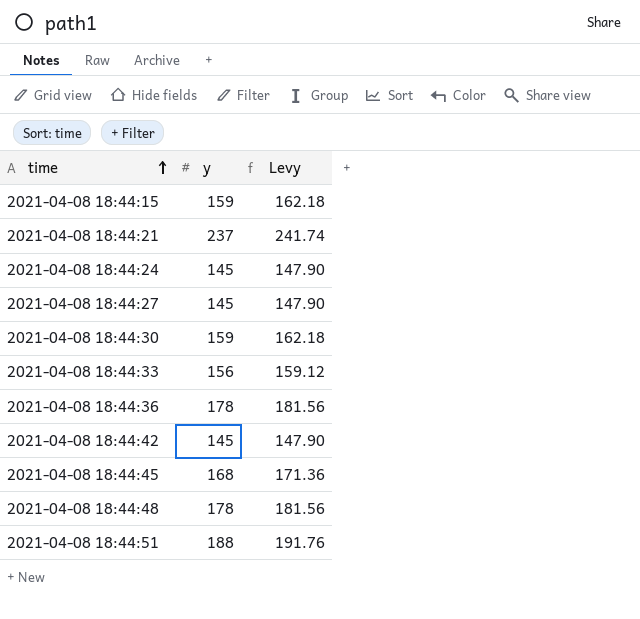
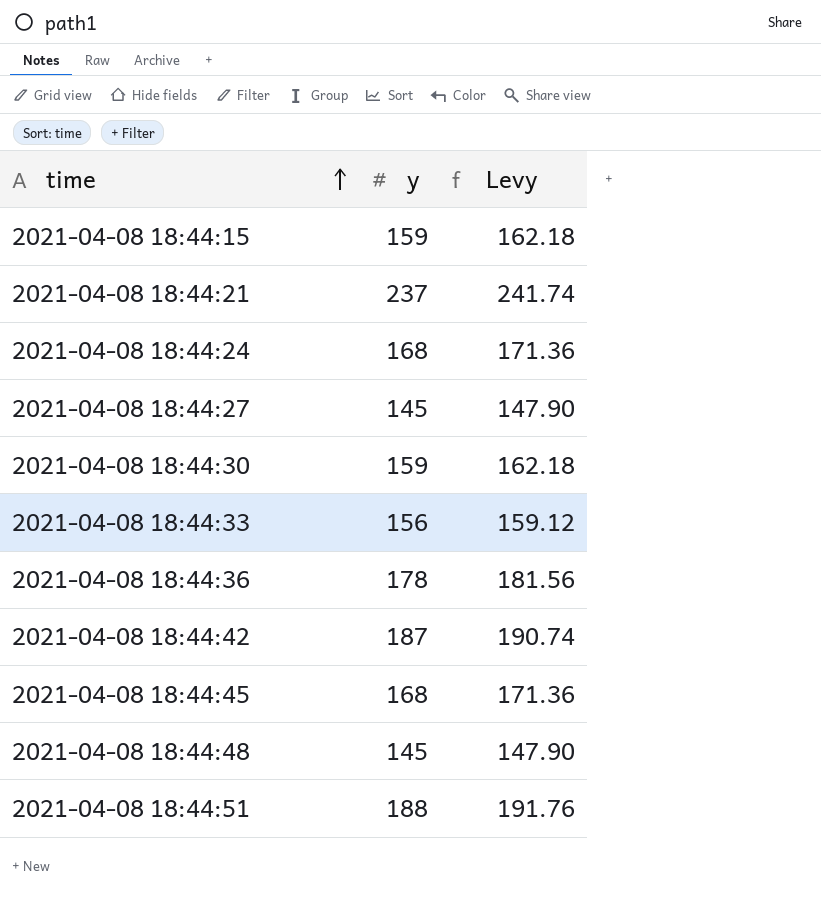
2021-04-08 18:44:24 | y: 145 -> 168
2021-04-08 18:44:24 | Levy: 147.90 -> 171.36
2021-04-08 18:44:42 | y: 145 -> 187
2021-04-08 18:44:42 | Levy: 147.90 -> 190.74
2021-04-08 18:44:48 | y: 178 -> 145
2021-04-08 18:44:48 | Levy: 181.56 -> 147.90

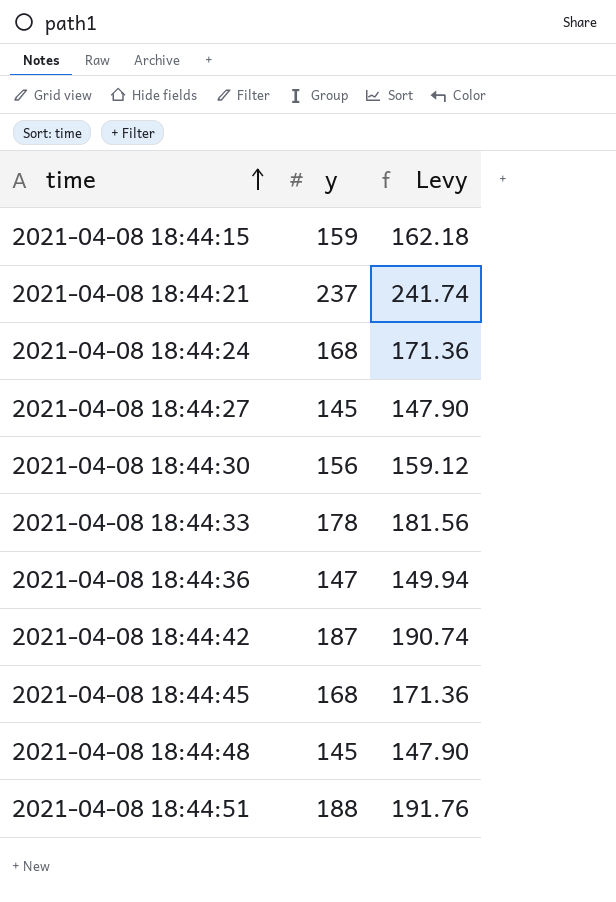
2021-04-08 18:44:30 | y: 159 -> 156
2021-04-08 18:44:30 | Levy: 162.18 -> 159.12
2021-04-08 18:44:33 | y: 156 -> 178
2021-04-08 18:44:33 | Levy: 159.12 -> 181.56
2021-04-08 18:44:36 | y: 178 -> 147
2021-04-08 18:44:36 | Levy: 181.56 -> 149.94

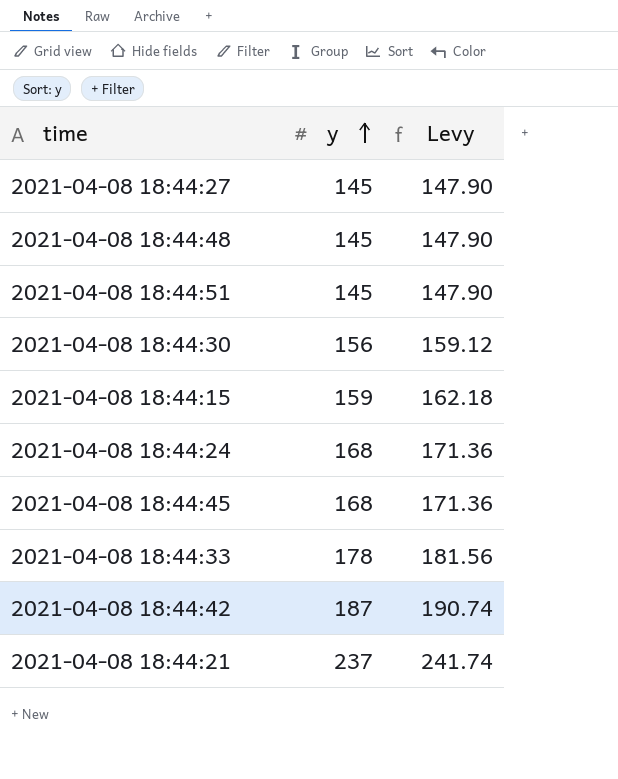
row order: time ascending -> y ascending
row 2021-04-08 18:44:36: 147 | 149.94 -> none
2021-04-08 18:44:51 | y: 188 -> 145
2021-04-08 18:44:51 | Levy: 191.76 -> 147.90

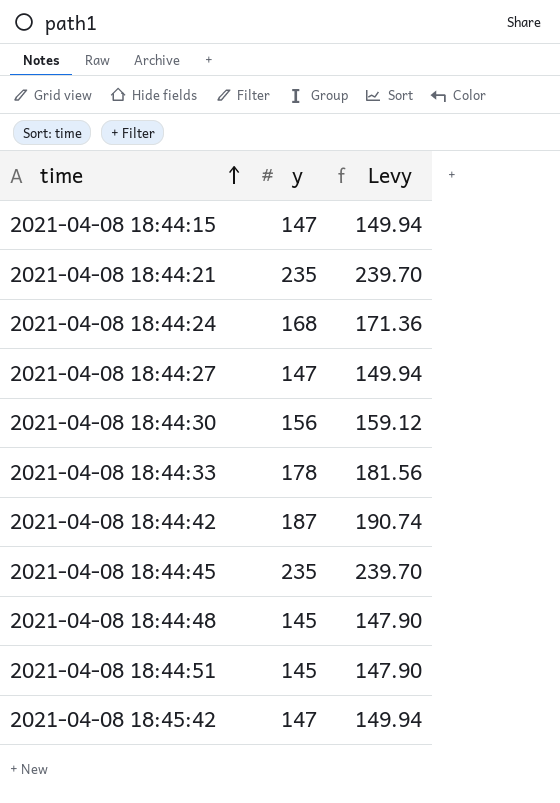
row order: y ascending -> time ascending
2021-04-08 18:44:15 | y: 159 -> 147
2021-04-08 18:44:15 | Levy: 162.18 -> 149.94
2021-04-08 18:44:21 | y: 237 -> 235
2021-04-08 18:44:21 | Levy: 241.74 -> 239.70
2021-04-08 18:44:27 | y: 145 -> 147
2021-04-08 18:44:27 | Levy: 147.90 -> 149.94
2021-04-08 18:44:45 | y: 168 -> 235
2021-04-08 18:44:45 | Levy: 171.36 -> 239.70
row 2021-04-08 18:45:42: none -> 147 | 149.94

